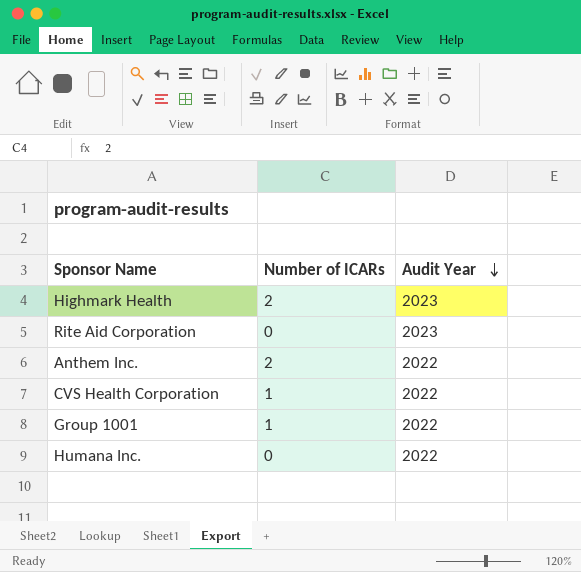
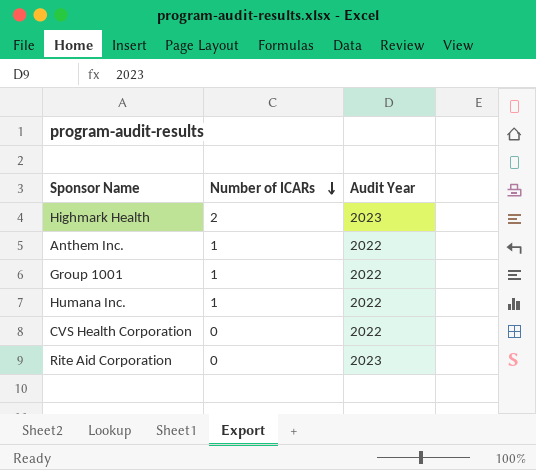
row order: Audit Year descending -> Number of ICARs descending
Anthem Inc. | Number of ICARs: 2 -> 1
Humana Inc. | Number of ICARs: 0 -> 1
CVS Health Corporation | Number of ICARs: 1 -> 0

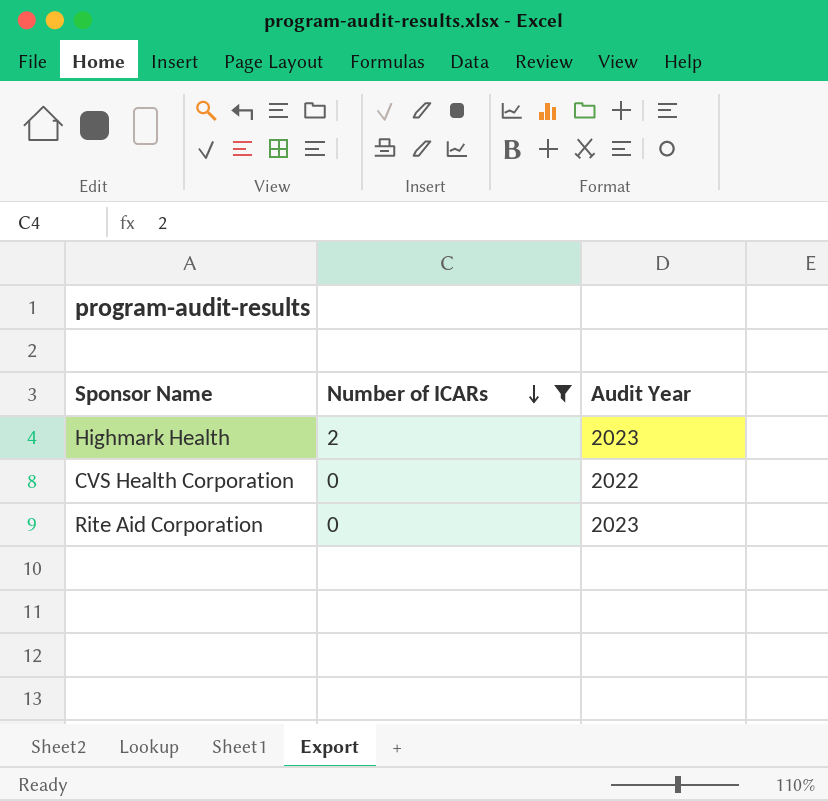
filter: none -> Number of ICARs != 1

